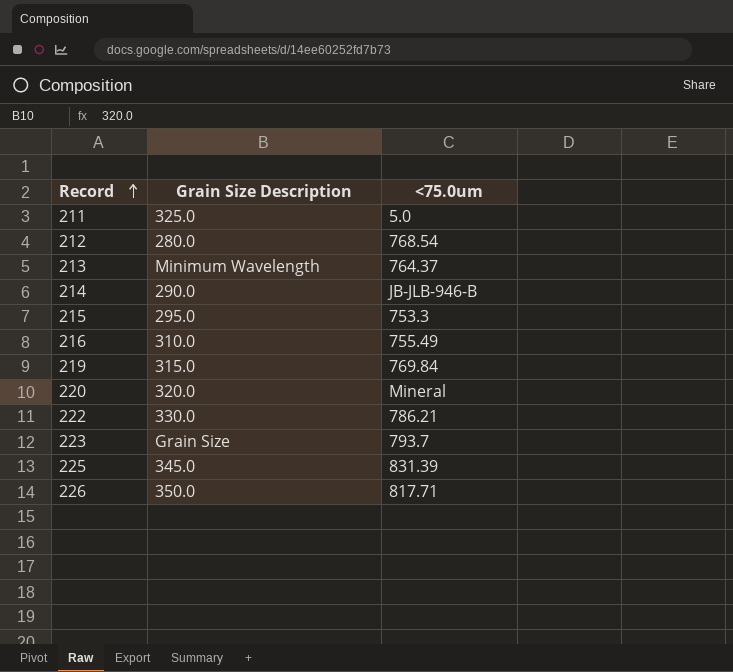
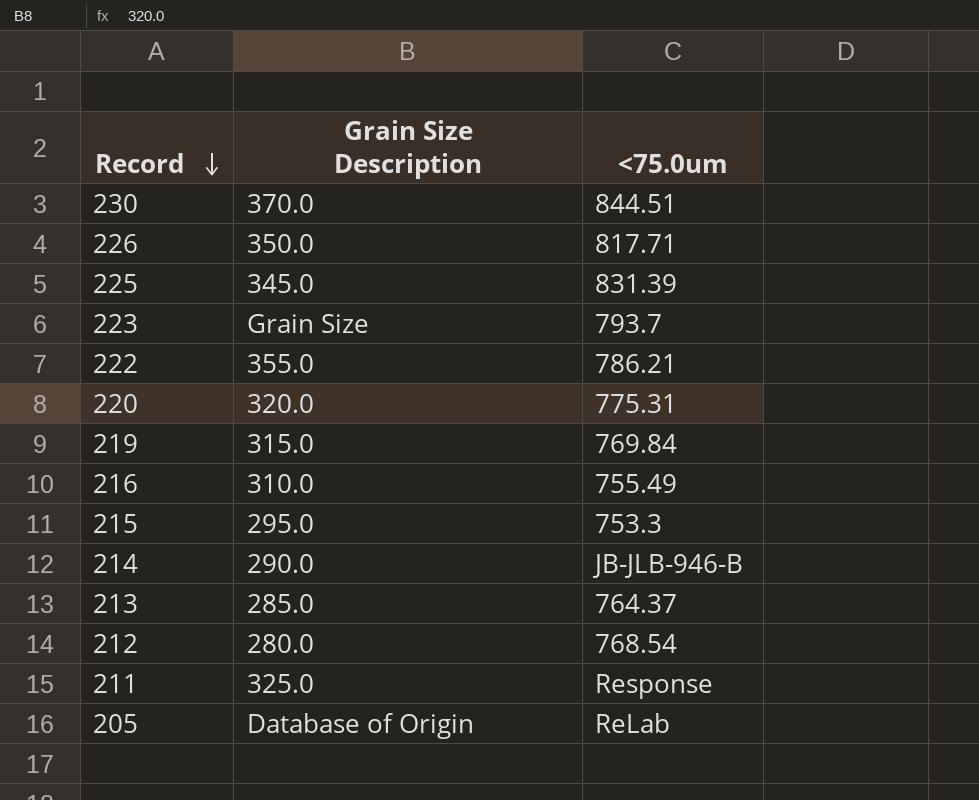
row order: Record ascending -> Record descending
row 230: none -> 370.0 | 844.51
222 | Grain Size Description: 330.0 -> 355.0
220 | <75.0um: Mineral -> 775.31
213 | Grain Size Description: Minimum Wavelength -> 285.0
211 | <75.0um: 5.0 -> Response
row 205: none -> Database of Origin | ReLab

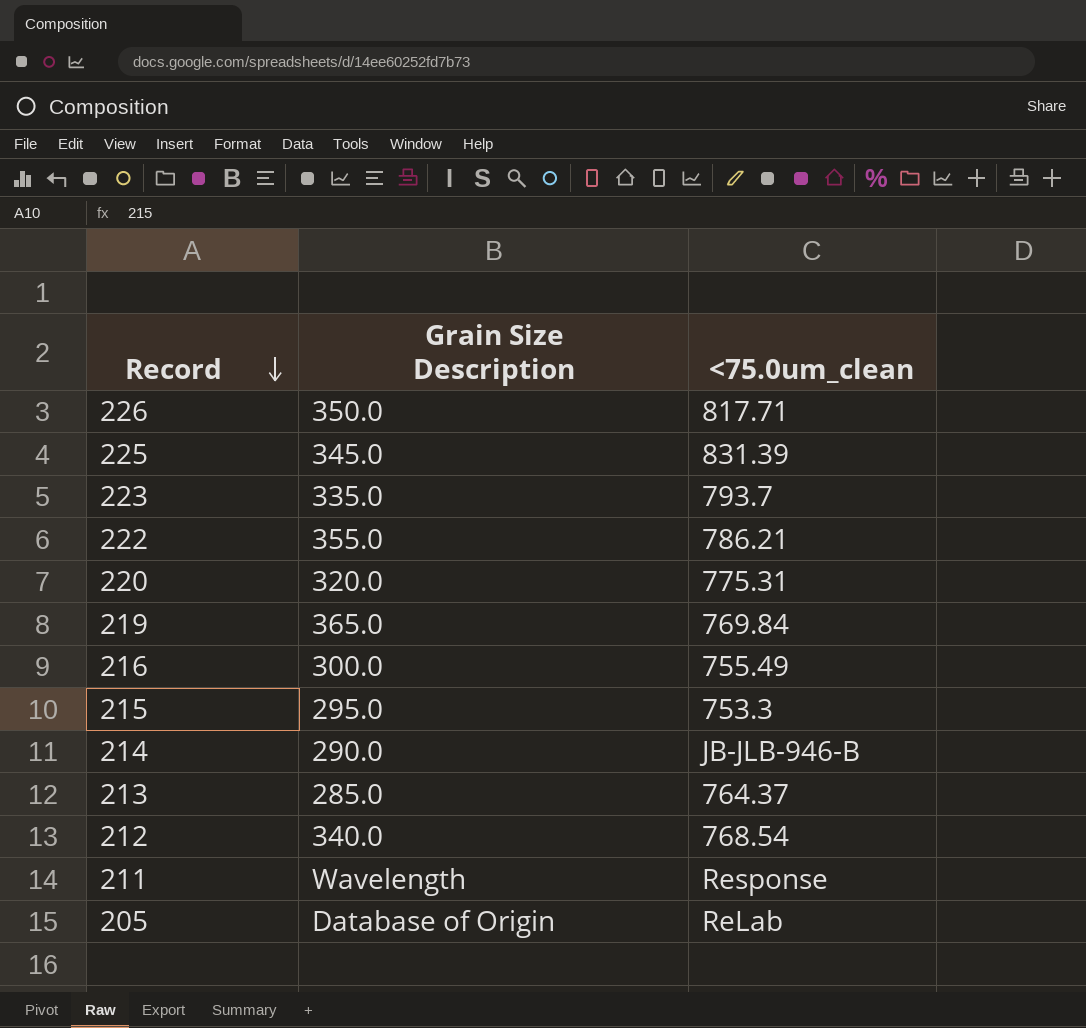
column name: <75.0um -> <75.0um_clean
row 230: 370.0 | 844.51 -> none
223 | Grain Size Description: Grain Size -> 335.0
219 | Grain Size Description: 315.0 -> 365.0
216 | Grain Size Description: 310.0 -> 300.0
212 | Grain Size Description: 280.0 -> 340.0
211 | Grain Size Description: 325.0 -> Wavelength

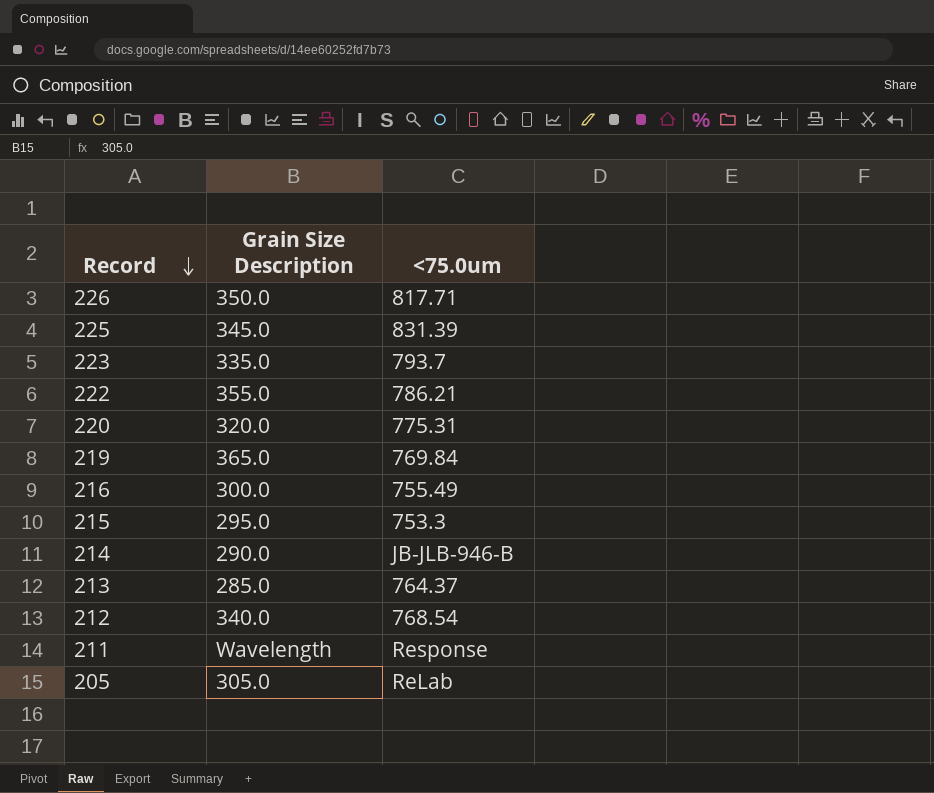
column name: <75.0um_clean -> <75.0um
205 | Grain Size Description: Database of Origin -> 305.0

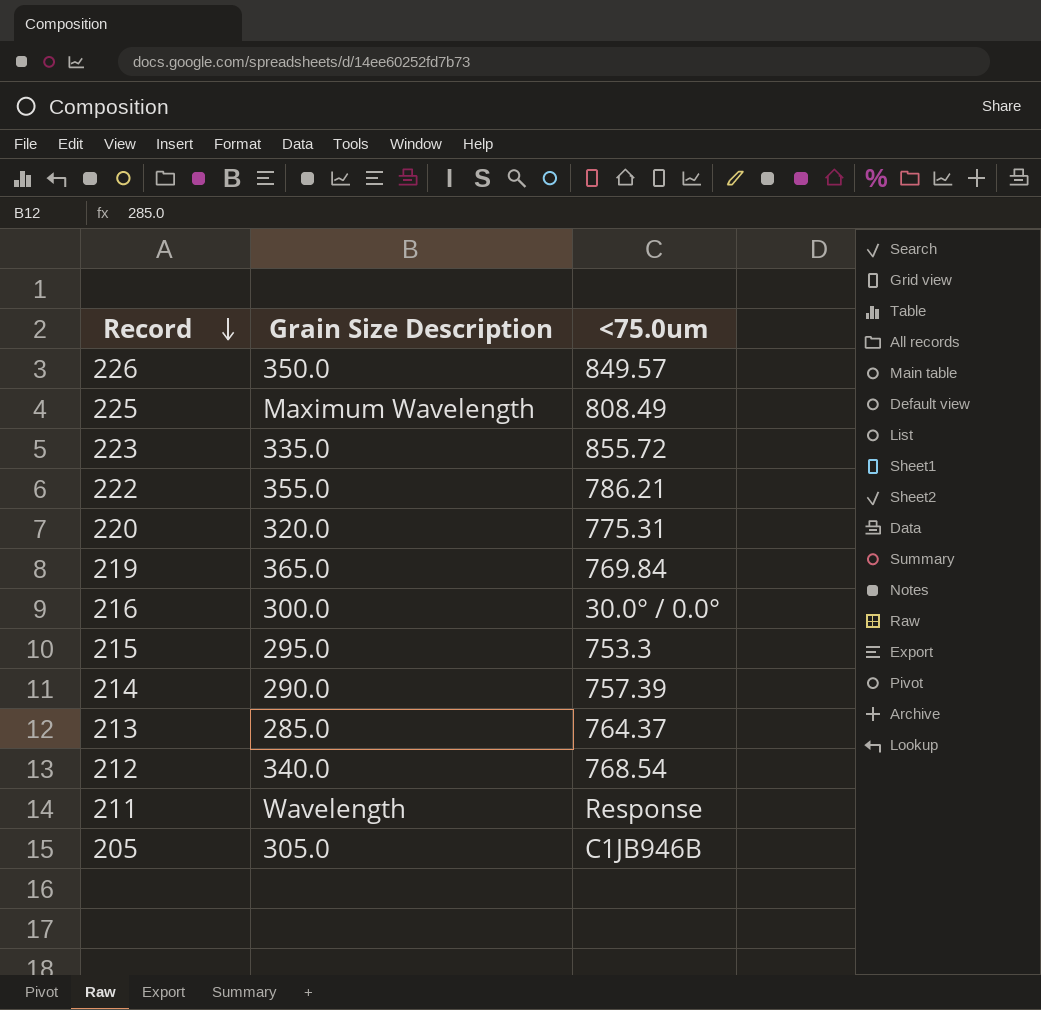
226 | <75.0um: 817.71 -> 849.57
225 | Grain Size Description: 345.0 -> Maximum Wavelength
225 | <75.0um: 831.39 -> 808.49
223 | <75.0um: 793.7 -> 855.72
216 | <75.0um: 755.49 -> 30.0° / 0.0°
214 | <75.0um: JB-JLB-946-B -> 757.39
205 | <75.0um: ReLab -> C1JB946B

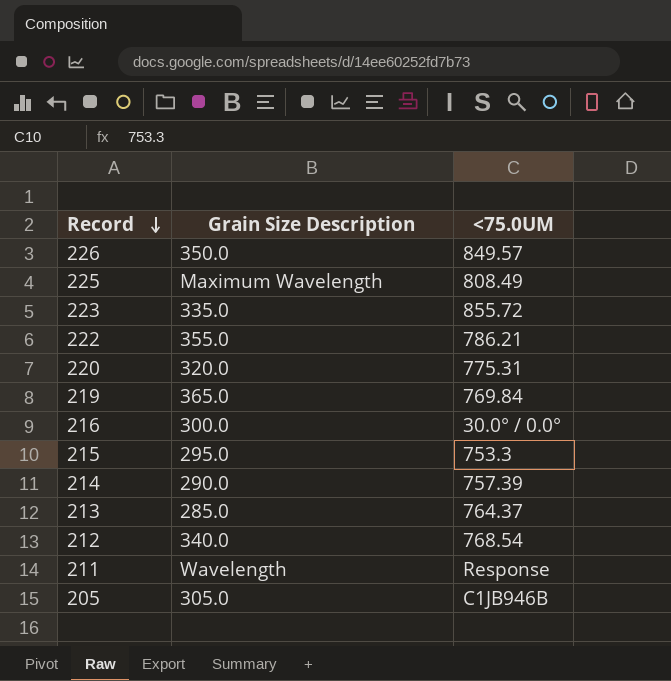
column name: <75.0um -> <75.0UM

